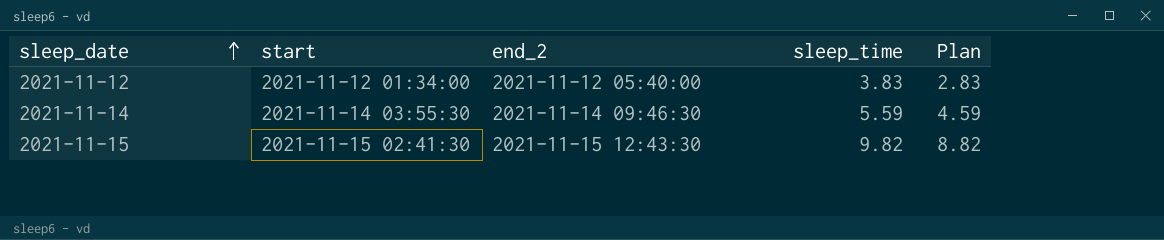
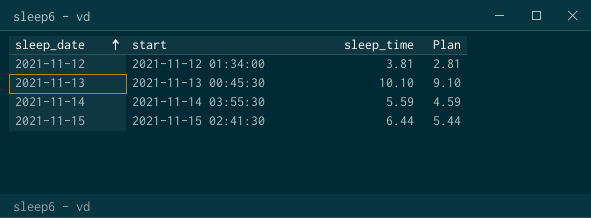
column end_2 | position: 3 -> none
2021-11-12 | sleep_time: 3.83 -> 3.81
2021-11-12 | Plan: 2.83 -> 2.81
row 2021-11-13: none -> 2021-11-13 00:45:30 | 10.10 | 9.10
2021-11-15 | sleep_time: 9.82 -> 6.44
2021-11-15 | Plan: 8.82 -> 5.44

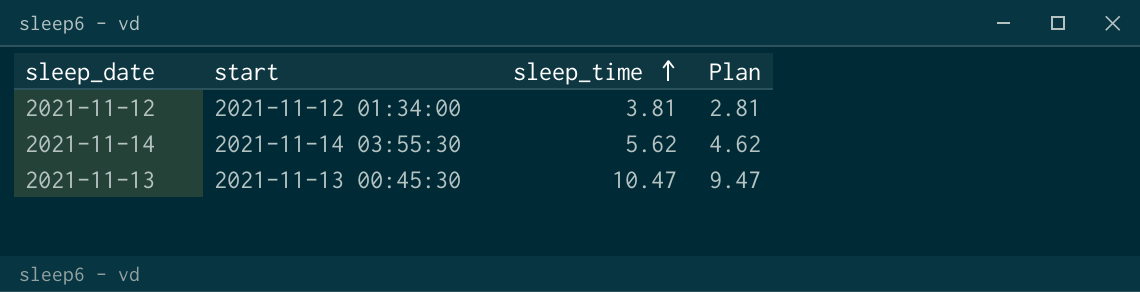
row order: sleep_date ascending -> sleep_time ascending
row 2021-11-15: 2021-11-15 02:41:30 | 6.44 | 5.44 -> none
2021-11-14 | sleep_time: 5.59 -> 5.62
2021-11-14 | Plan: 4.59 -> 4.62
2021-11-13 | sleep_time: 10.10 -> 10.47
2021-11-13 | Plan: 9.10 -> 9.47

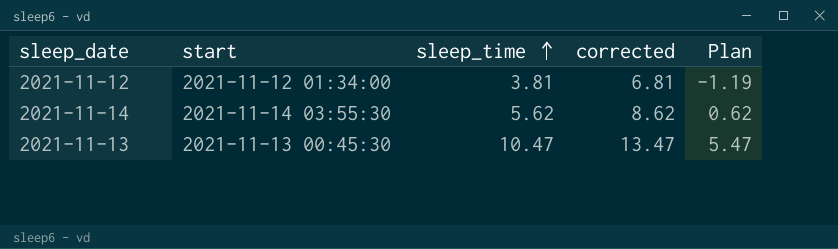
column corrected | formula: none -> [sleep_time] + 3
column Plan | formula: [sleep_time] - 1 -> [sleep_time] - 5

